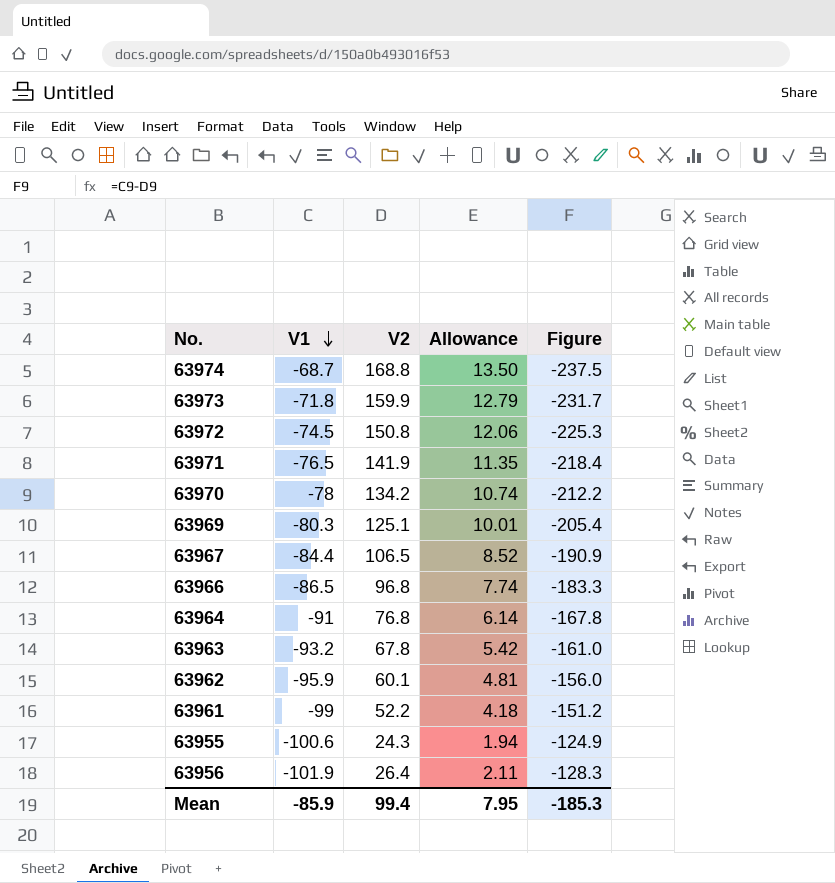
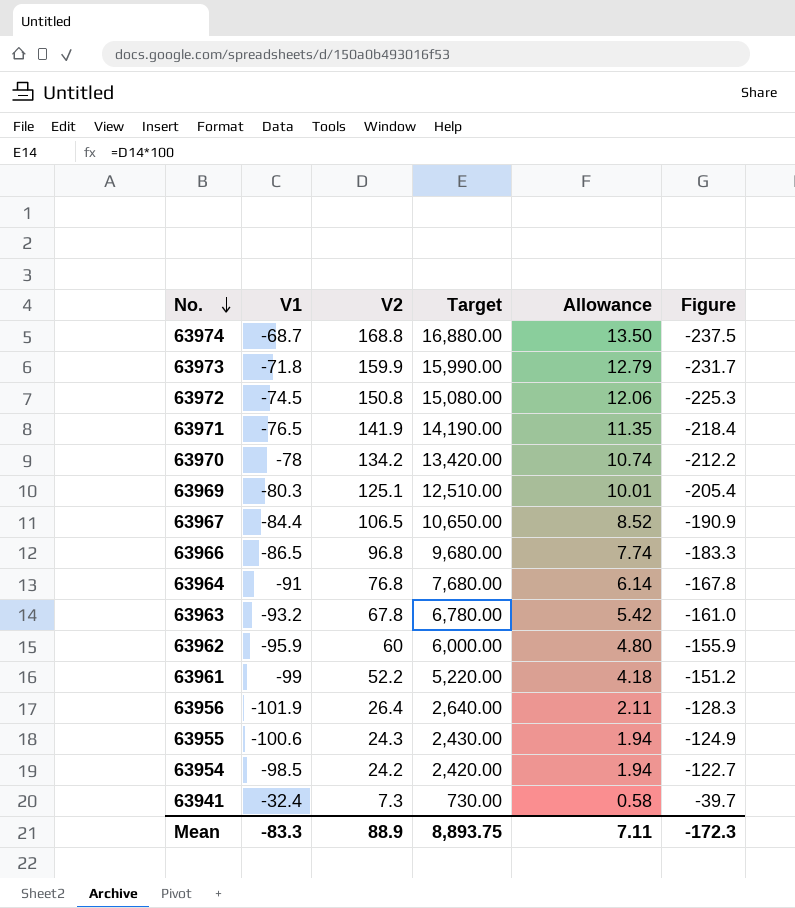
row order: V1 descending -> No. descending
column Target | formula: none -> [V2] * 100
63962 | V2: 60.1 -> 60
63962 | Allowance: 4.81 -> 4.80
63962 | Figure: -156.0 -> -155.9
row 63954: none -> -98.5 | 24.2 | 2,420.00 | 1.94 | -122.7
row 63941: none -> -32.4 | 7.3 | 730.00 | 0.58 | -39.7
Mean | V1: -85.9 -> -83.3
Mean | V2: 99.4 -> 88.9
Mean | Allowance: 7.95 -> 7.11
Mean | Figure: -185.3 -> -172.3

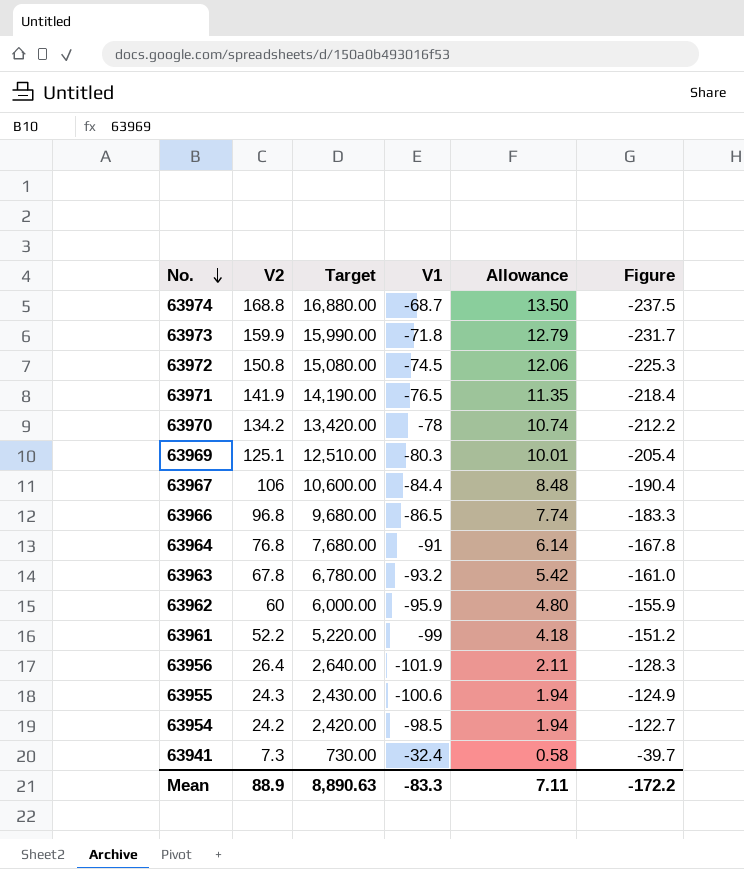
column V1 | position: 2 -> 4
63967 | V2: 106.5 -> 106
63967 | Target: 10,650.00 -> 10,600.00
63967 | Allowance: 8.52 -> 8.48
63967 | Figure: -190.9 -> -190.4
Mean | Target: 8,893.75 -> 8,890.63
Mean | Figure: -172.3 -> -172.2

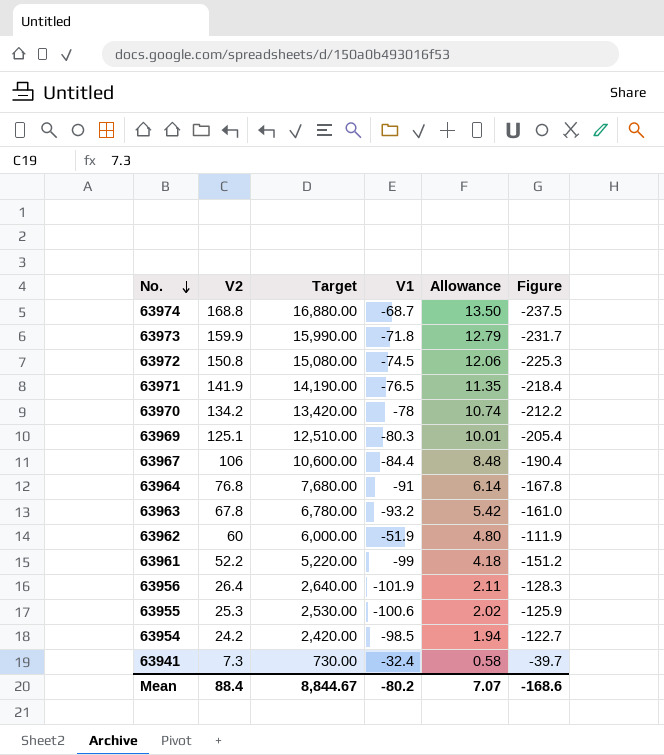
row 63966: 96.8 | 9,680.00 | -86.5 | 7.74 | -183.3 -> none
63962 | V1: -95.9 -> -51.9
63962 | Figure: -155.9 -> -111.9
63955 | V2: 24.3 -> 25.3
63955 | Target: 2,430.00 -> 2,530.00
63955 | Allowance: 1.94 -> 2.02
63955 | Figure: -124.9 -> -125.9
Mean | V2: 88.9 -> 88.4
Mean | Target: 8,890.63 -> 8,844.67
Mean | V1: -83.3 -> -80.2
Mean | Allowance: 7.11 -> 7.07
Mean | Figure: -172.2 -> -168.6

